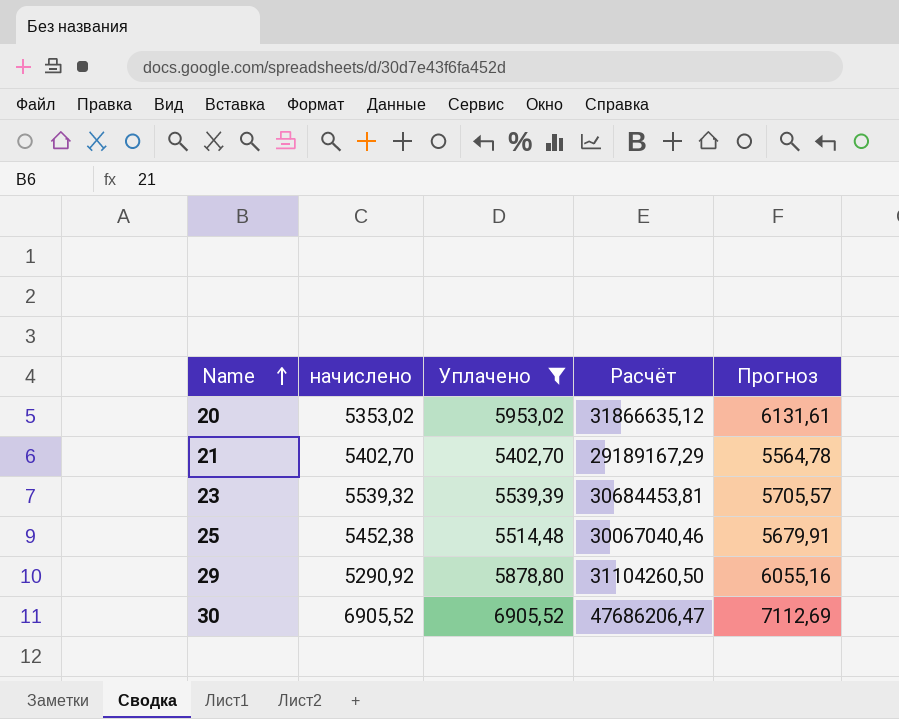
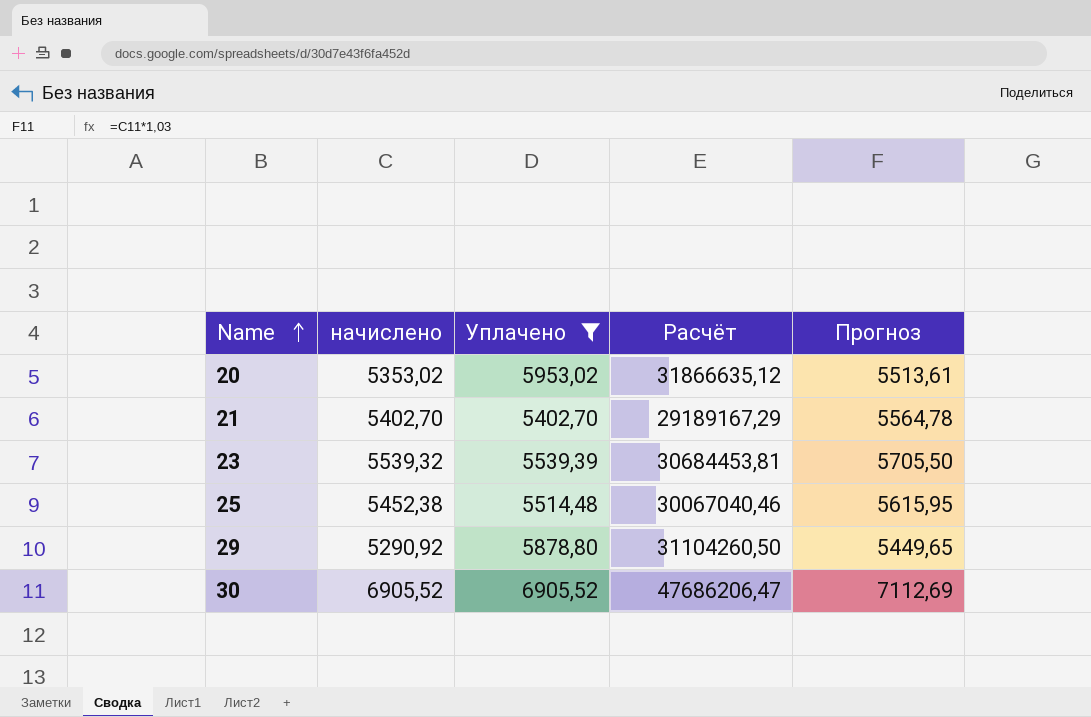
column Прогноз | formula: [Уплачено] * 1,03 -> [начислено] * 1,03

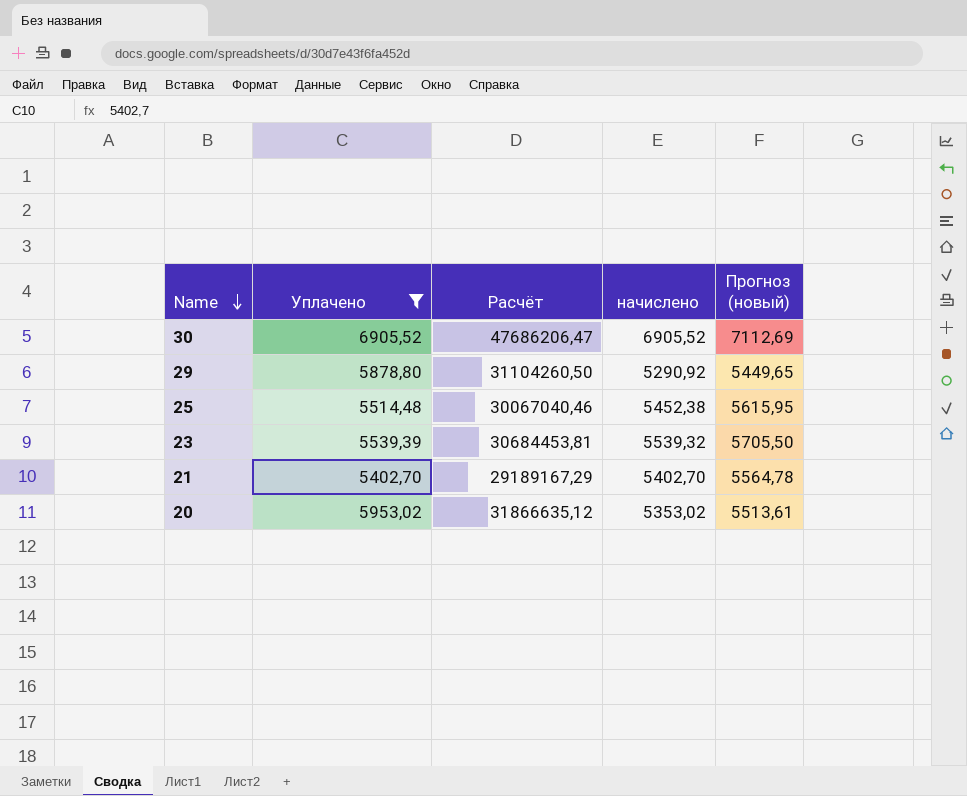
row order: Name ascending -> Name descending
column начислено | position: 2 -> 4
column name: Прогноз -> Прогноз (новый)

